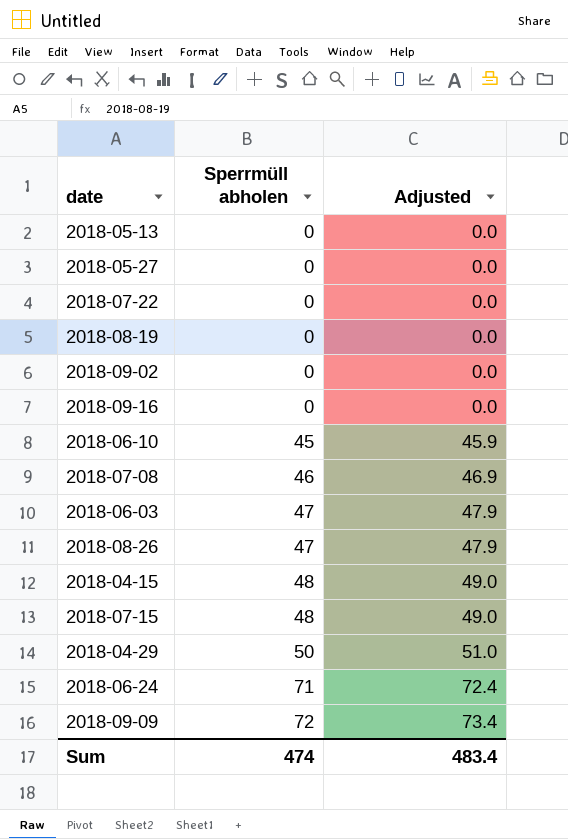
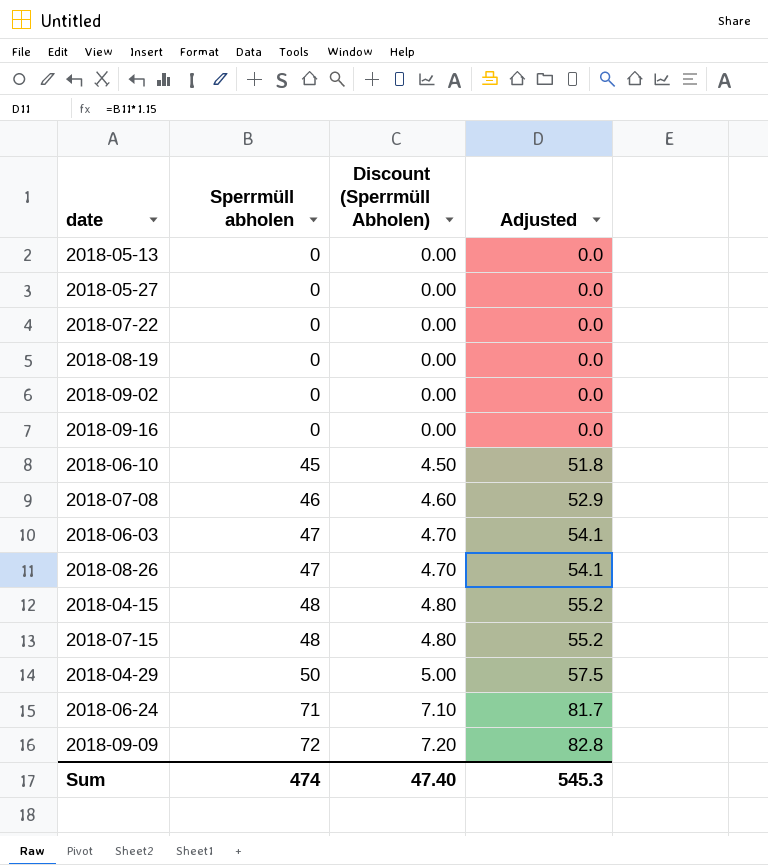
column Discount (Sperrmüll Abholen) | formula: none -> [Sperrmüll abholen] * 0.1
column Adjusted | formula: [Sperrmüll abholen] * 1.02 -> [Sperrmüll abholen] * 1.15
Sum | Adjusted: 483.4 -> 545.3

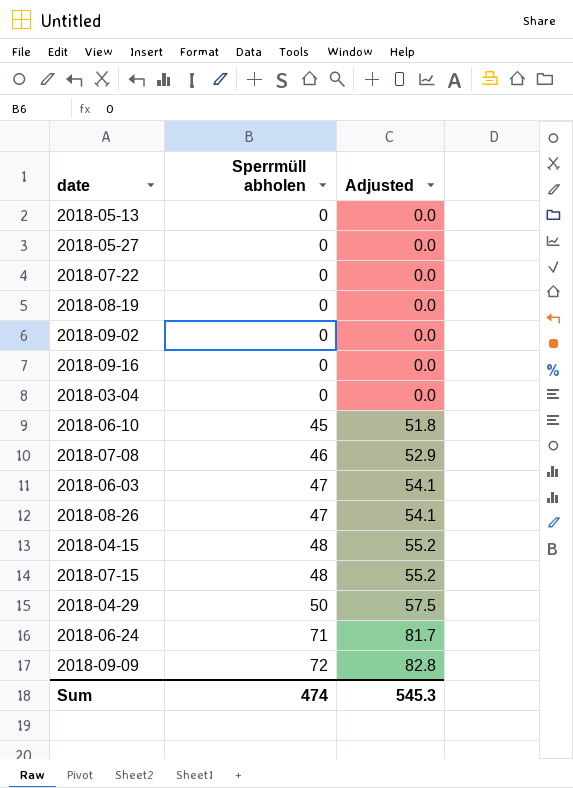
column Discount (Sperrmüll Abholen) | formula: [Sperrmüll abholen] * 0.1 -> none
row 2018-03-04: none -> 0 | 0.0

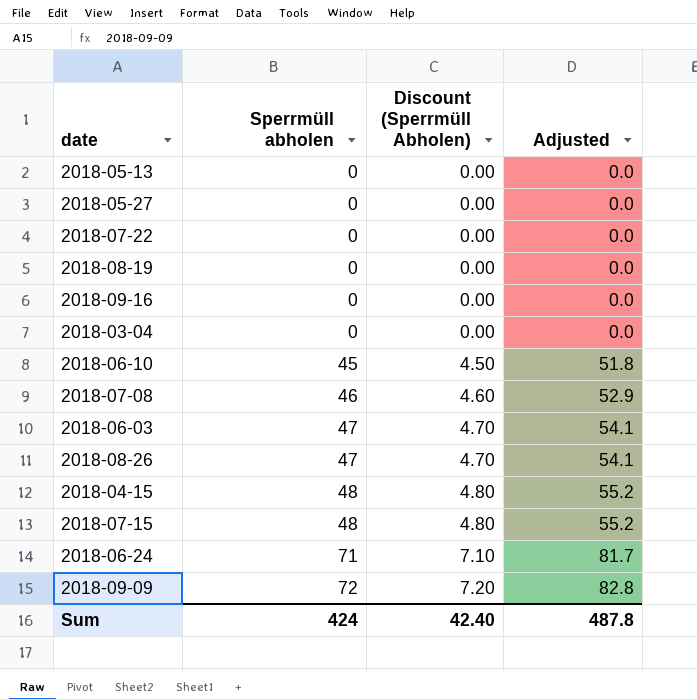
column Discount (Sperrmüll Abholen) | formula: none -> [Sperrmüll abholen] * 0.1
row 2018-09-02: 0 | 0.0 -> none
row 2018-04-29: 50 | 57.5 -> none
Sum | Sperrmüll abholen: 474 -> 424
Sum | Adjusted: 545.3 -> 487.8

